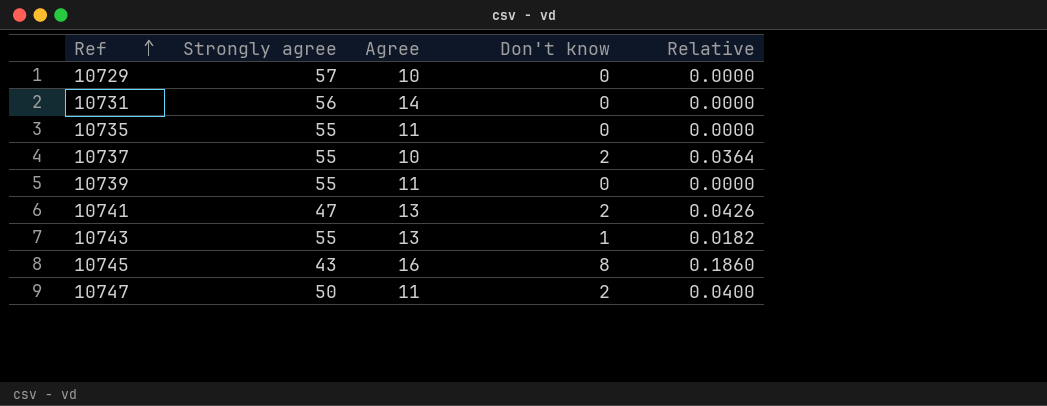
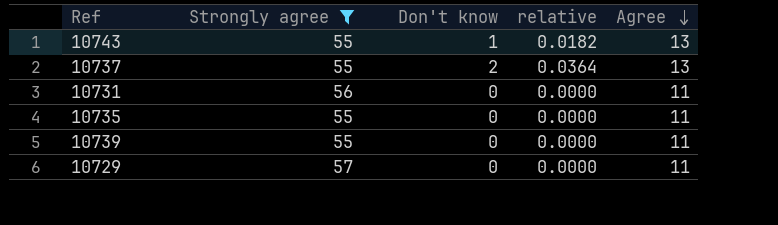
filter: none -> Strongly agree >= 55
row order: Ref ascending -> Agree descending
column name: Relative -> relative
column Agree | position: 3 -> 5
10737 | Agree: 10 -> 13
10731 | Agree: 14 -> 11
10729 | Agree: 10 -> 11

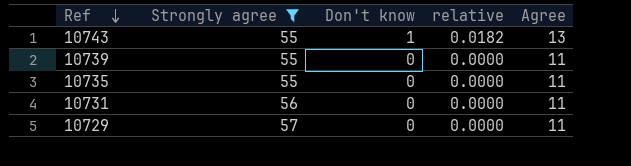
row order: Agree descending -> Ref descending
row 10737: 55 | 2 | 0.0364 | 13 -> none

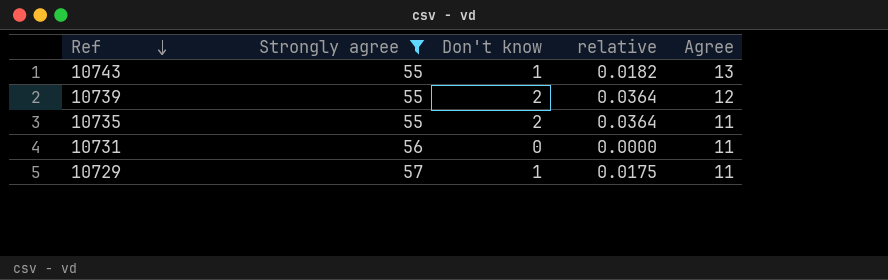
10739 | Don't know: 0 -> 2
10739 | relative: 0.0000 -> 0.0364
10739 | Agree: 11 -> 12
10735 | Don't know: 0 -> 2
10735 | relative: 0.0000 -> 0.0364
10729 | Don't know: 0 -> 1
10729 | relative: 0.0000 -> 0.0175

